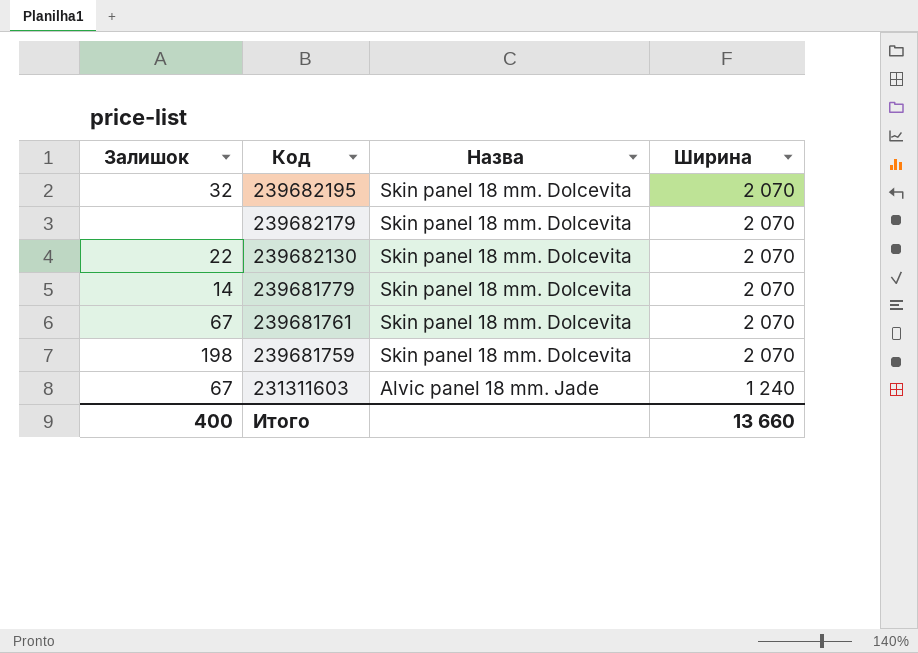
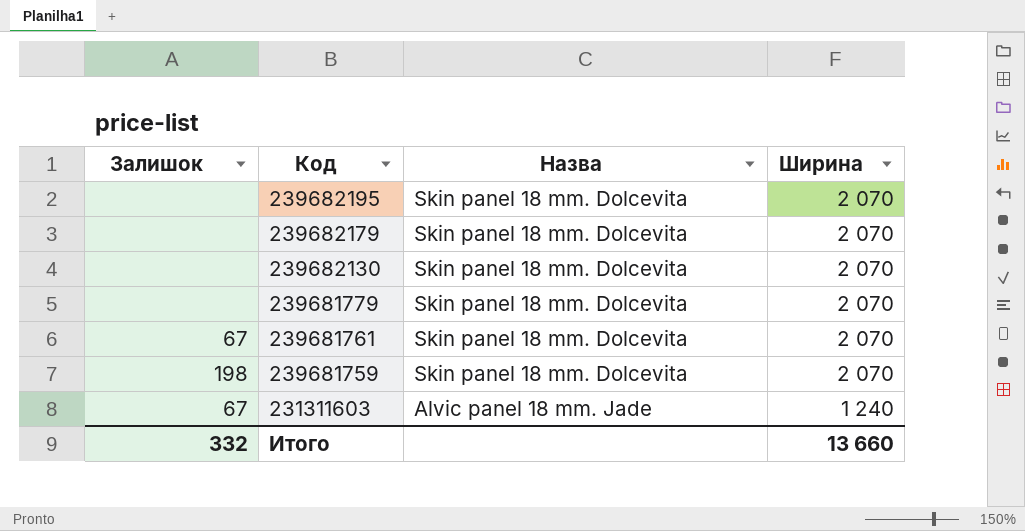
239682195 | Залишок: 32 -> none
239682130 | Залишок: 22 -> none
239681779 | Залишок: 14 -> none
Итого | Залишок: 400 -> 332

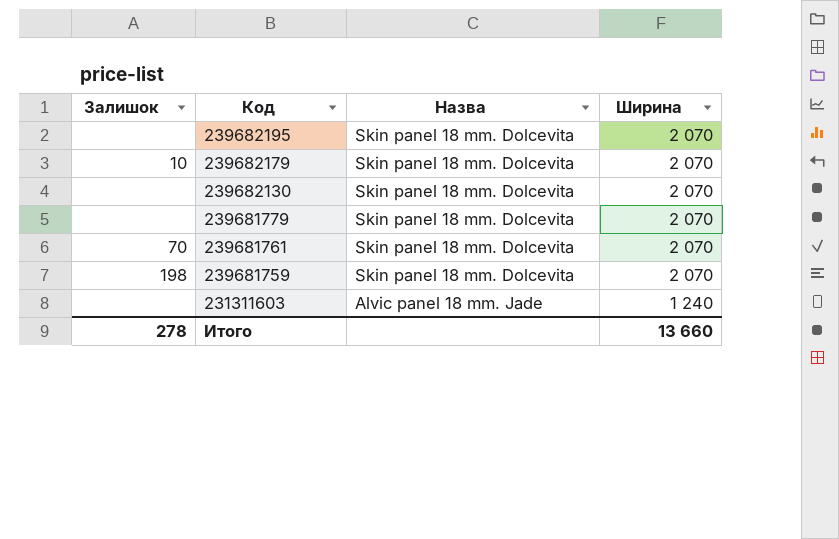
239682179 | Залишок: none -> 10
239681761 | Залишок: 67 -> 70
231311603 | Залишок: 67 -> none
Итого | Залишок: 332 -> 278

